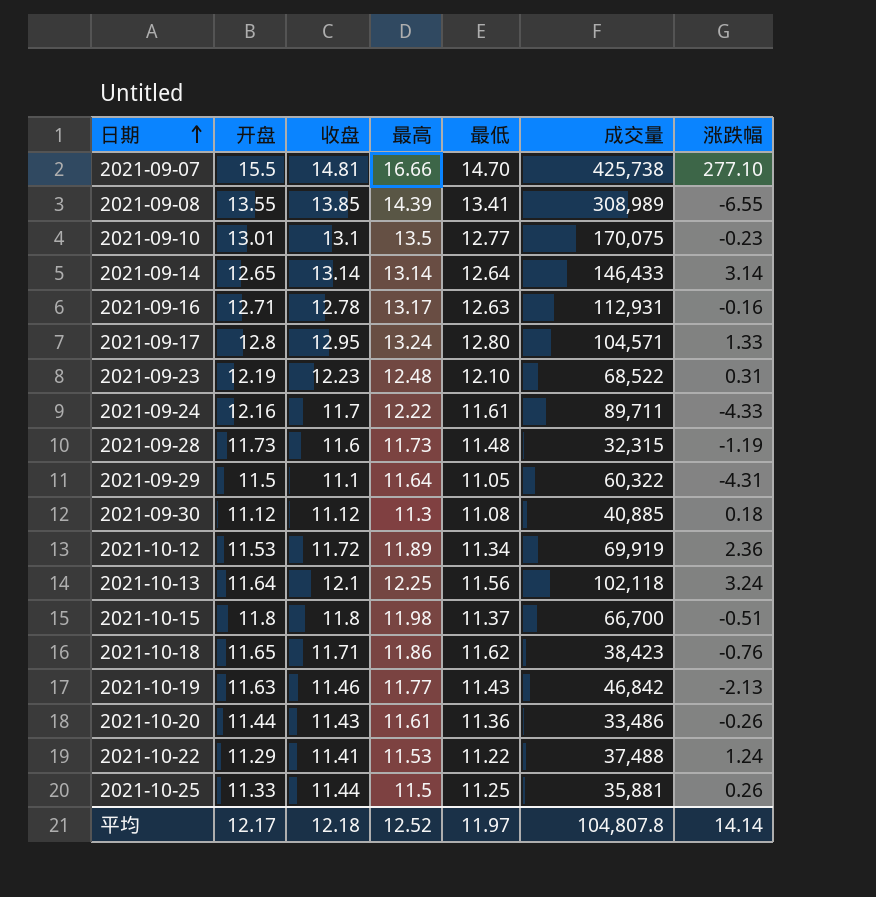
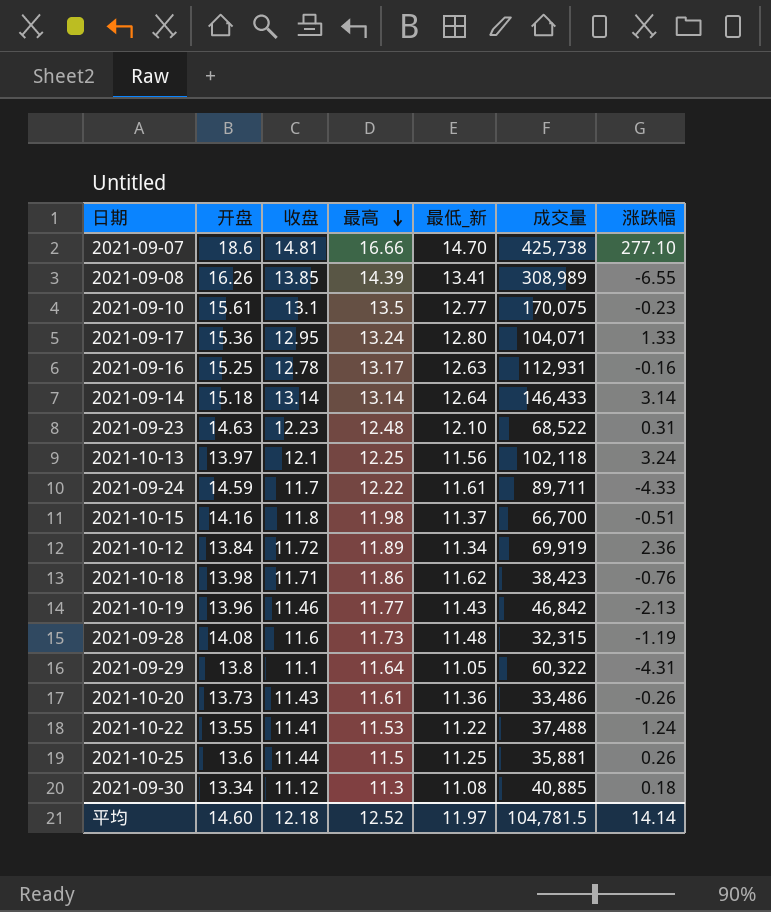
row order: 日期 ascending -> 最高 descending
column name: 最低 -> 最低_新
2021-09-07 | 开盘: 15.5 -> 18.6
2021-09-08 | 开盘: 13.55 -> 16.26
2021-09-10 | 开盘: 13.01 -> 15.61
2021-09-17 | 开盘: 12.8 -> 15.36
2021-09-17 | 成交量: 104,571 -> 104,071
2021-09-16 | 开盘: 12.71 -> 15.25
2021-09-14 | 开盘: 12.65 -> 15.18
2021-09-23 | 开盘: 12.19 -> 14.63
2021-10-13 | 开盘: 11.64 -> 13.97
2021-09-24 | 开盘: 12.16 -> 14.59
2021-10-15 | 开盘: 11.8 -> 14.16
2021-10-12 | 开盘: 11.53 -> 13.84
2021-10-18 | 开盘: 11.65 -> 13.98
2021-10-19 | 开盘: 11.63 -> 13.96
2021-09-28 | 开盘: 11.73 -> 14.08
2021-09-29 | 开盘: 11.5 -> 13.8
2021-10-20 | 开盘: 11.44 -> 13.73
2021-10-22 | 开盘: 11.29 -> 13.55
2021-10-25 | 开盘: 11.33 -> 13.6
2021-09-30 | 开盘: 11.12 -> 13.34
平均 | 开盘: 12.17 -> 14.60
平均 | 成交量: 104,807.8 -> 104,781.5

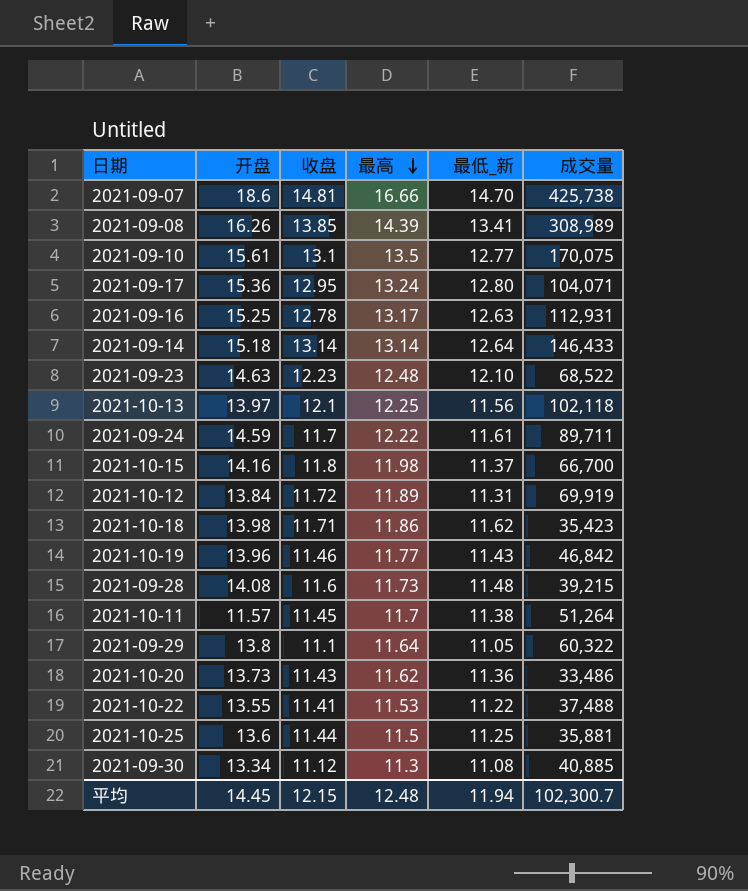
column 涨跌幅 | position: 7 -> none
2021-10-12 | 最低_新: 11.34 -> 11.31
2021-10-18 | 成交量: 38,423 -> 35,423
2021-09-28 | 成交量: 32,315 -> 39,215
row 2021-10-11: none -> 11.57 | 11.45 | 11.7 | 11.38 | 51,264
2021-10-20 | 最高: 11.61 -> 11.62
平均 | 开盘: 14.60 -> 14.45
平均 | 收盘: 12.18 -> 12.15
平均 | 最高: 12.52 -> 12.48
平均 | 最低_新: 11.97 -> 11.94
平均 | 成交量: 104,781.5 -> 102,300.7

